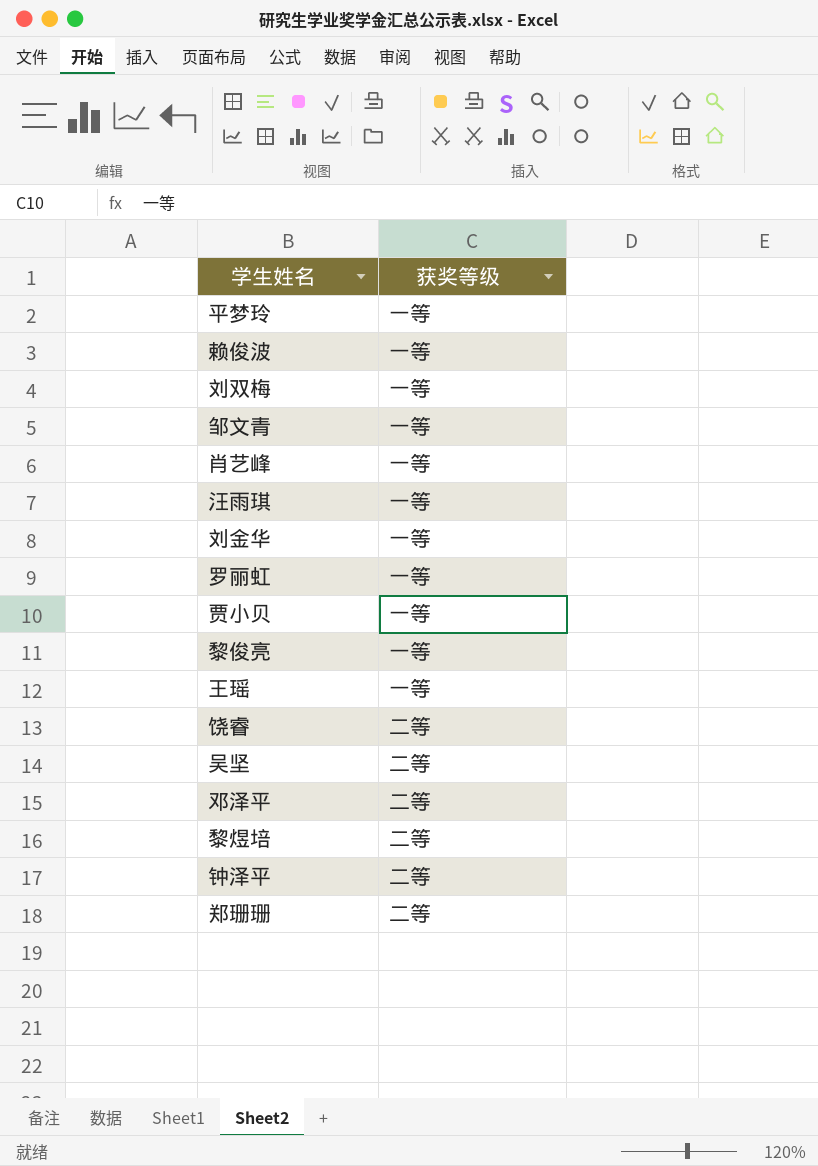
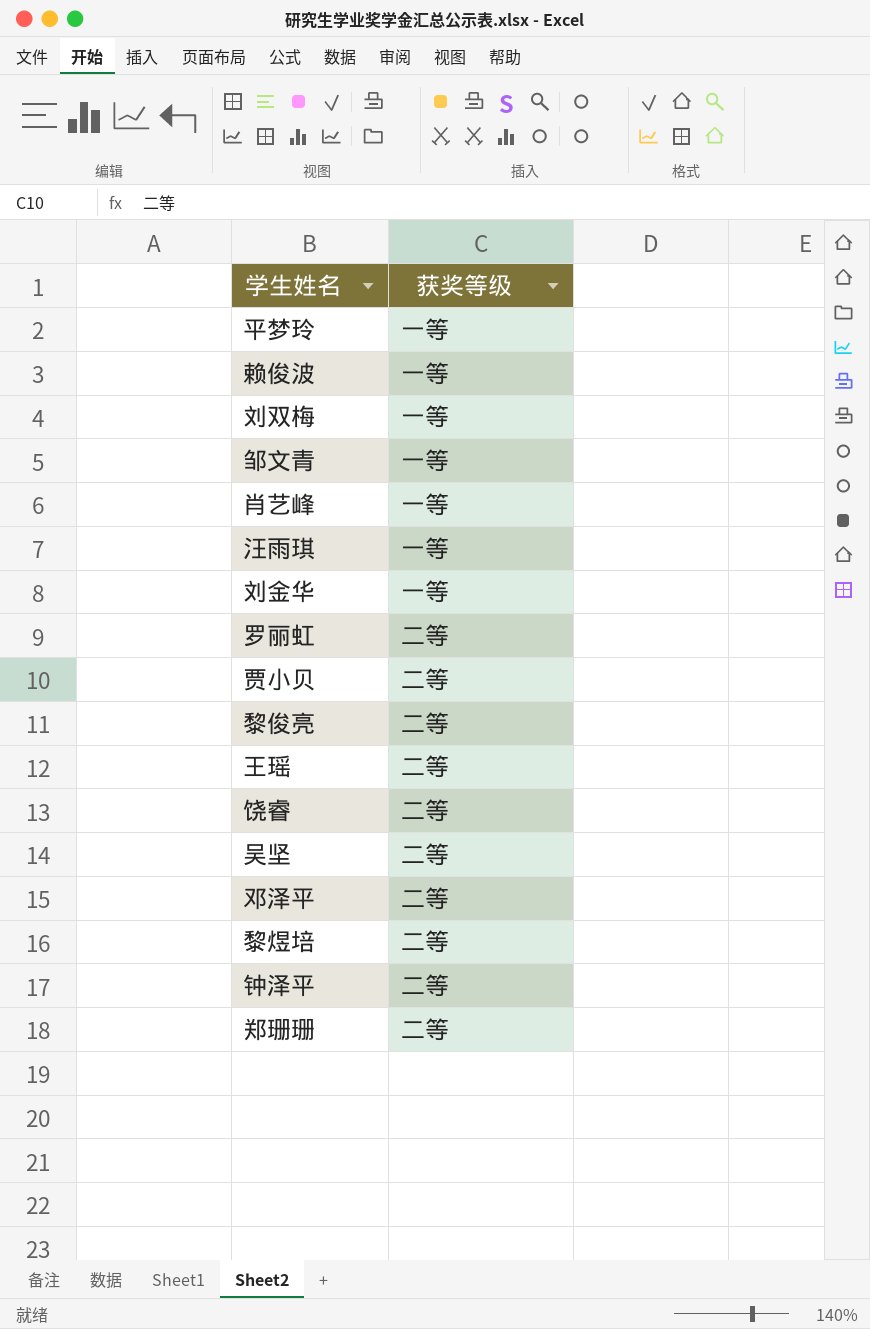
罗丽虹 | 获奖等级: 一等 -> 二等
贾小贝 | 获奖等级: 一等 -> 二等
黎俊亮 | 获奖等级: 一等 -> 二等
王瑶 | 获奖等级: 一等 -> 二等

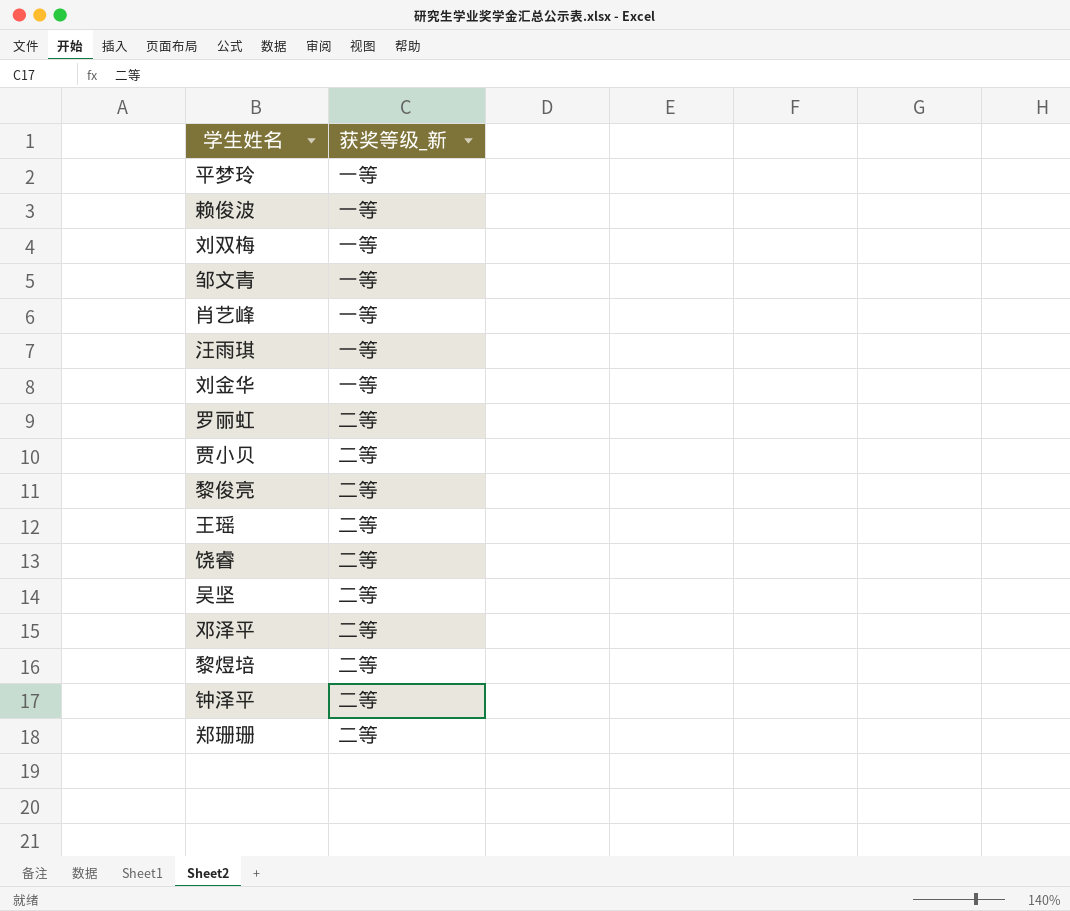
column name: 获奖等级 -> 获奖等级_新

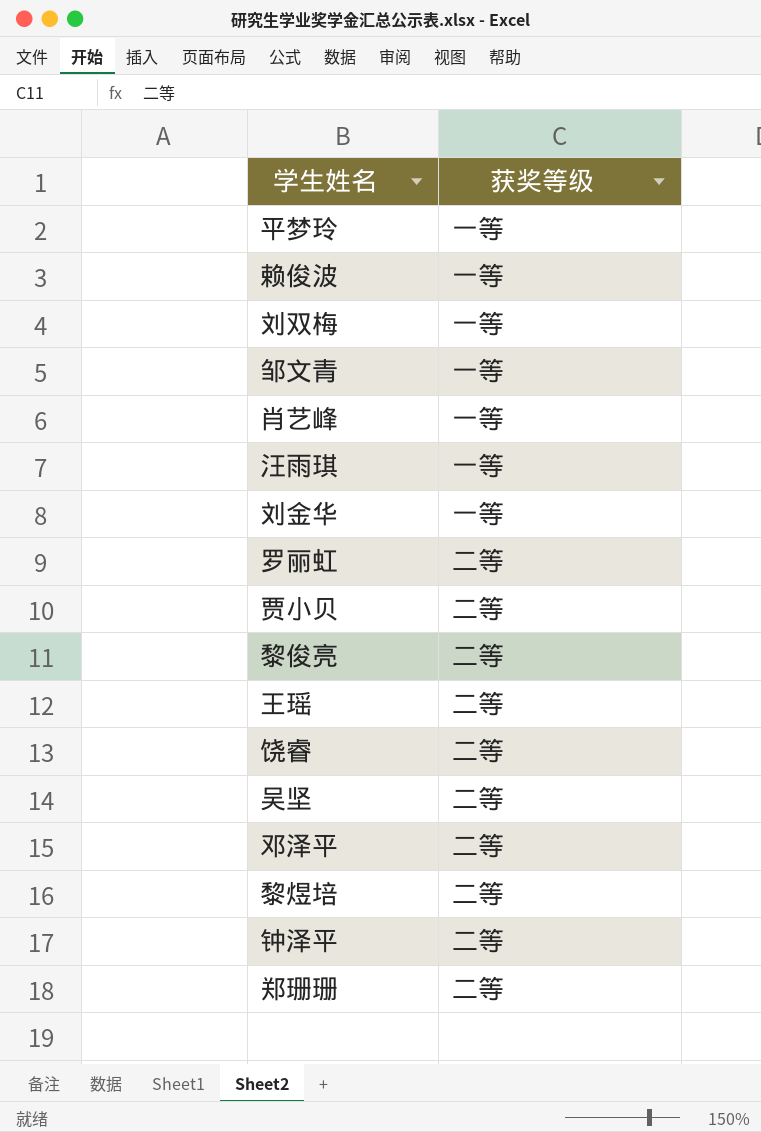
column name: 获奖等级_新 -> 获奖等级

